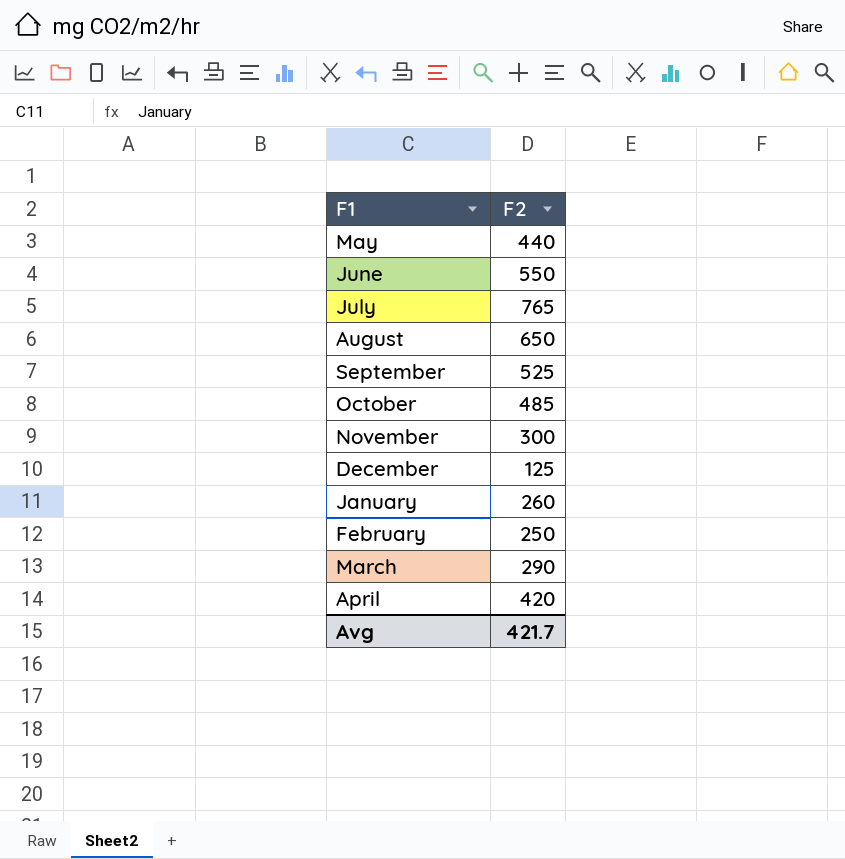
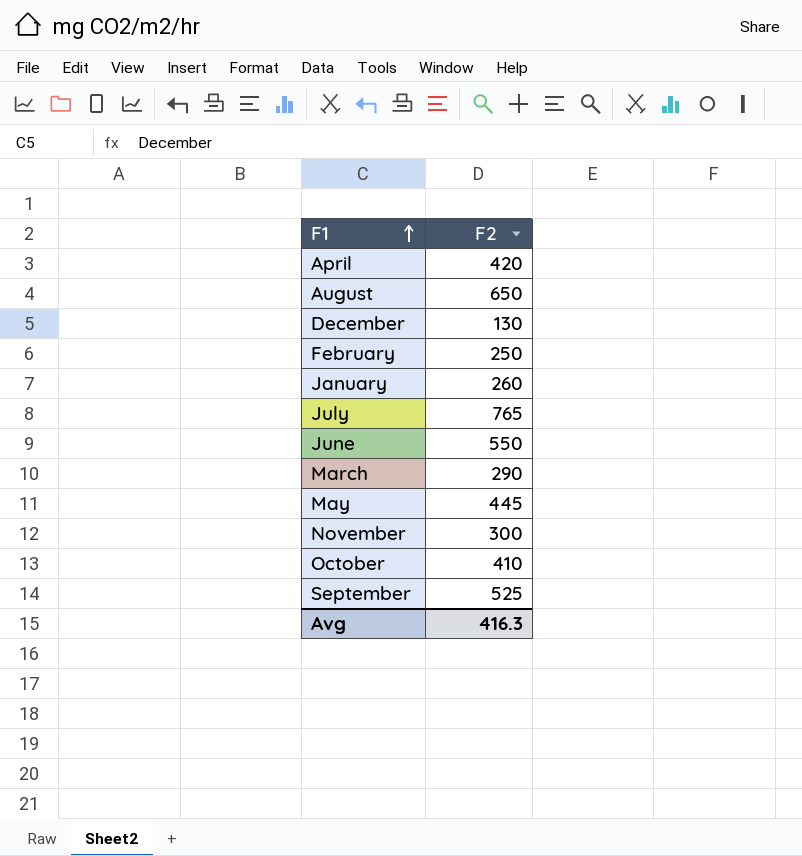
row order: none -> F1 ascending
December | F2: 125 -> 130
May | F2: 440 -> 445
October | F2: 485 -> 410
Avg | F2: 421.7 -> 416.3

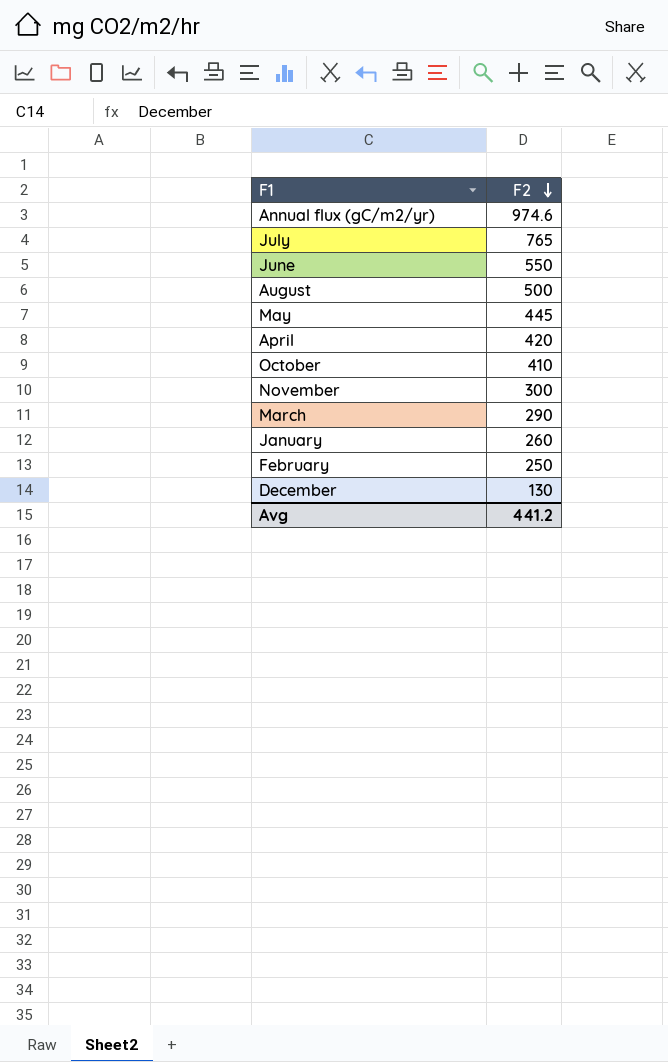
row order: F1 ascending -> F2 descending
row September: 525 -> none
row Annual flux (gC/m2/yr): none -> 974.6
August | F2: 650 -> 500
Avg | F2: 416.3 -> 441.2

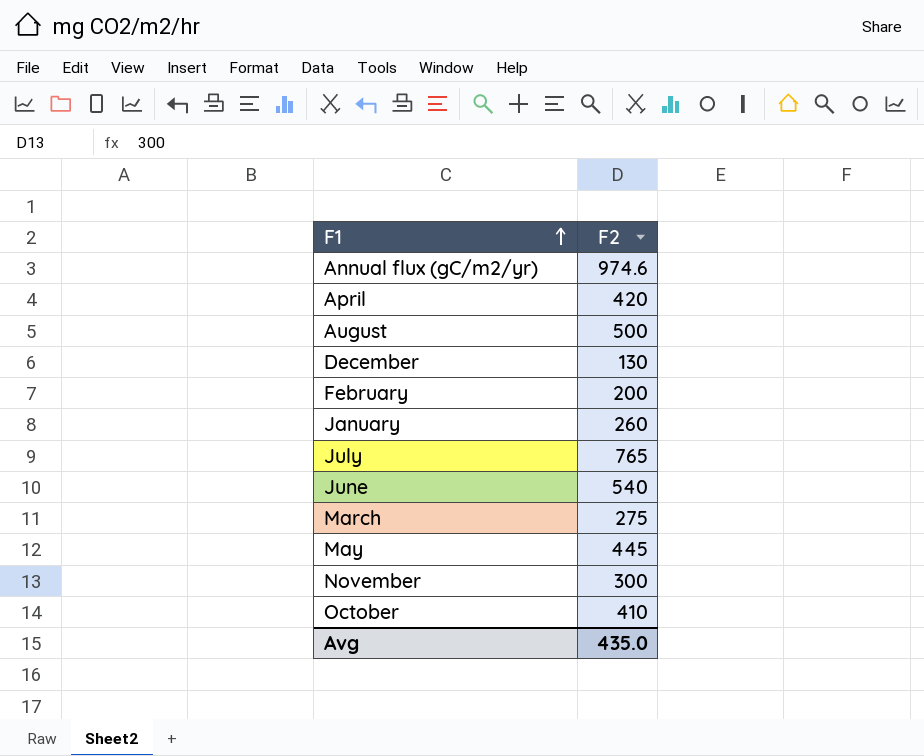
row order: F2 descending -> F1 ascending
February | F2: 250 -> 200
June | F2: 550 -> 540
March | F2: 290 -> 275
Avg | F2: 441.2 -> 435.0

